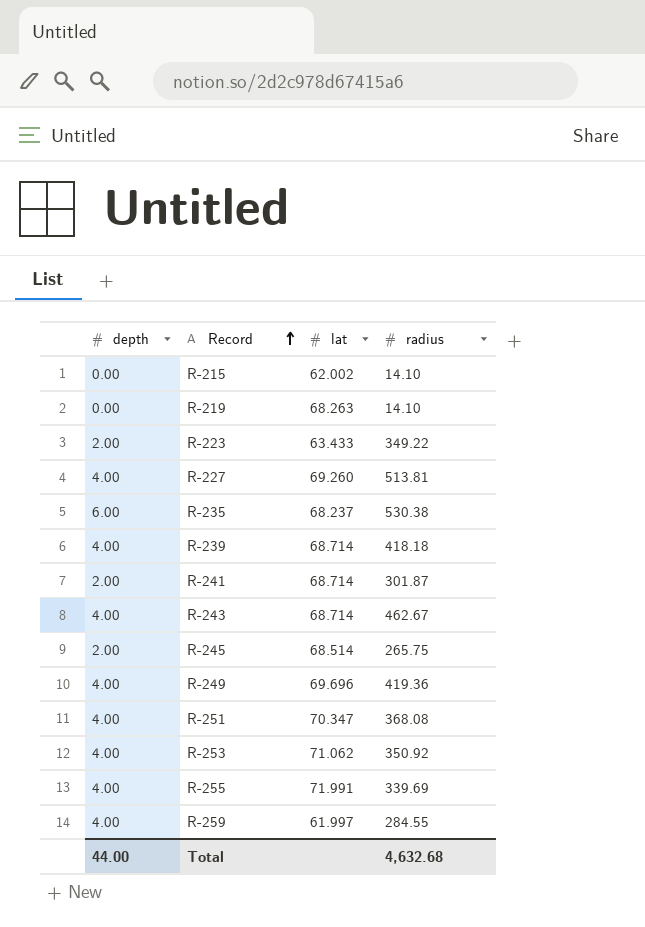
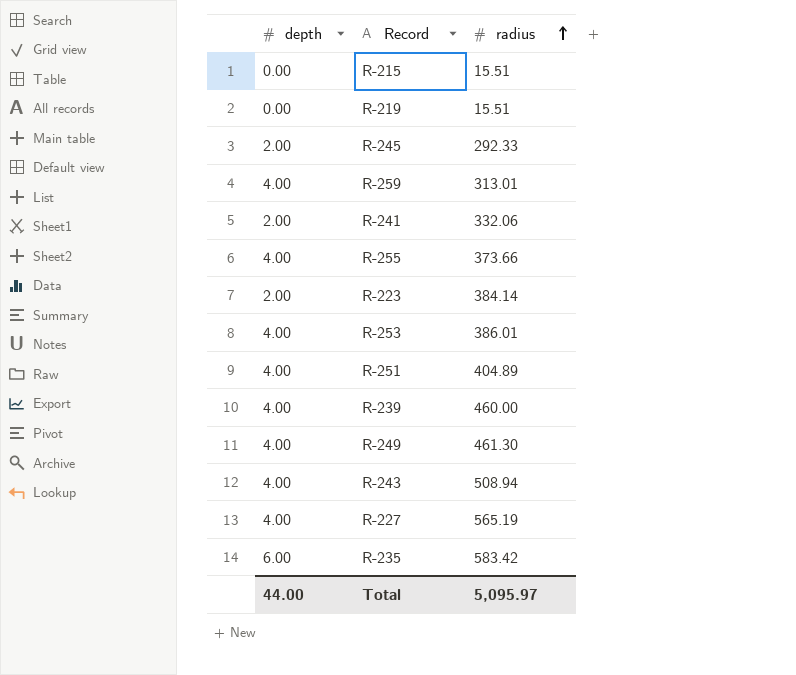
row order: Record ascending -> radius ascending
column lat | position: 3 -> none
R-215 | radius: 14.10 -> 15.51
R-219 | radius: 14.10 -> 15.51
R-245 | radius: 265.75 -> 292.33
R-259 | radius: 284.55 -> 313.01
R-241 | radius: 301.87 -> 332.06
R-255 | radius: 339.69 -> 373.66
R-223 | radius: 349.22 -> 384.14
R-253 | radius: 350.92 -> 386.01
R-251 | radius: 368.08 -> 404.89
R-239 | radius: 418.18 -> 460.00
R-249 | radius: 419.36 -> 461.30
R-243 | radius: 462.67 -> 508.94
R-227 | radius: 513.81 -> 565.19
R-235 | radius: 530.38 -> 583.42
Total | radius: 4,632.68 -> 5,095.97

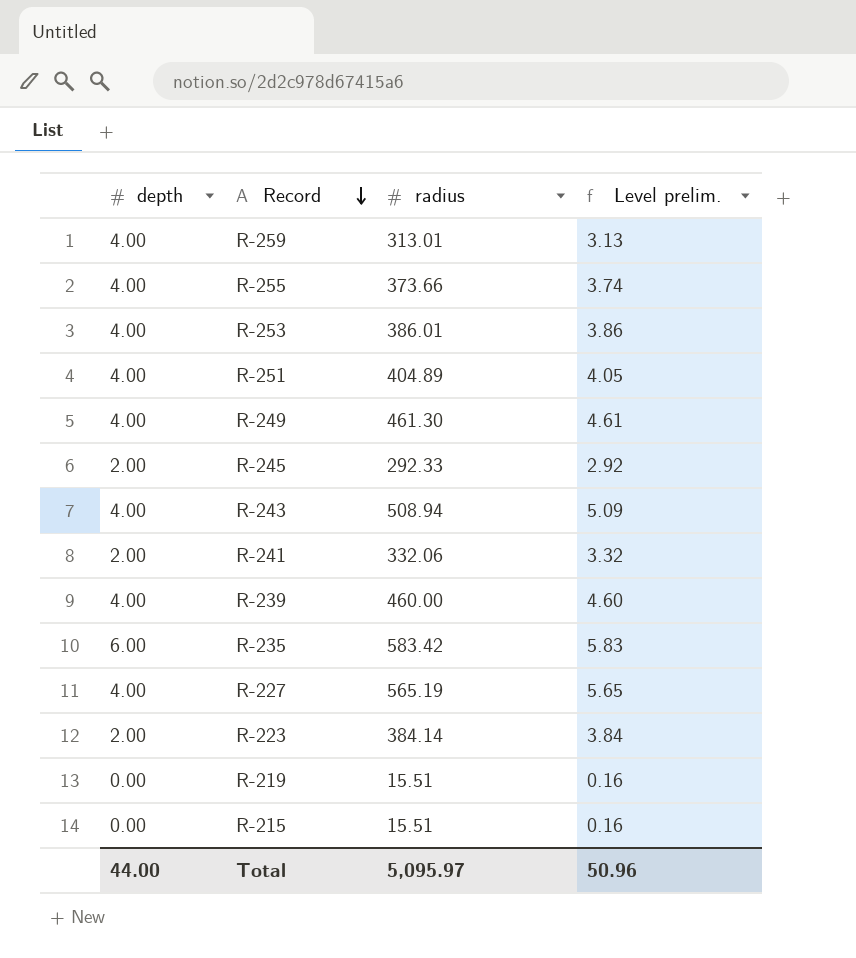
row order: radius ascending -> Record descending
column Level prelim. | formula: none -> [radius] * 0.01

